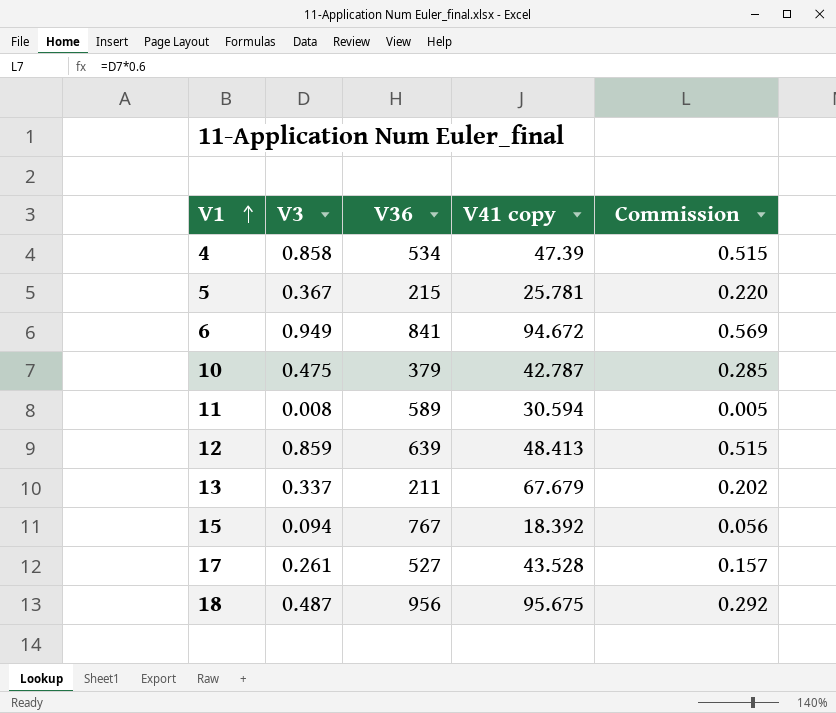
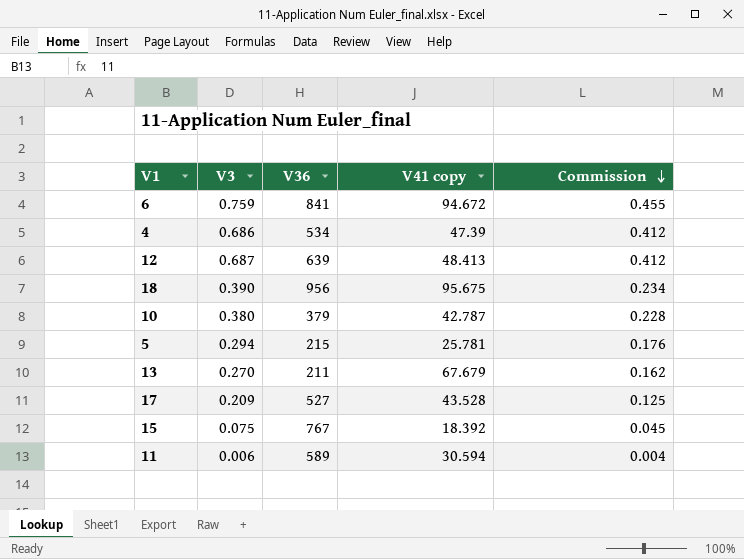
row order: V1 ascending -> Commission descending
6 | V3: 0.949 -> 0.759
6 | Commission: 0.569 -> 0.455
4 | V3: 0.858 -> 0.686
4 | Commission: 0.515 -> 0.412
12 | V3: 0.859 -> 0.687
12 | Commission: 0.515 -> 0.412
18 | V3: 0.487 -> 0.390
18 | Commission: 0.292 -> 0.234
10 | V3: 0.475 -> 0.380
10 | Commission: 0.285 -> 0.228
5 | V3: 0.367 -> 0.294
5 | Commission: 0.220 -> 0.176
13 | V3: 0.337 -> 0.270
13 | Commission: 0.202 -> 0.162
17 | V3: 0.261 -> 0.209
17 | Commission: 0.157 -> 0.125
15 | V3: 0.094 -> 0.075
15 | Commission: 0.056 -> 0.045
11 | V3: 0.008 -> 0.006
11 | Commission: 0.005 -> 0.004

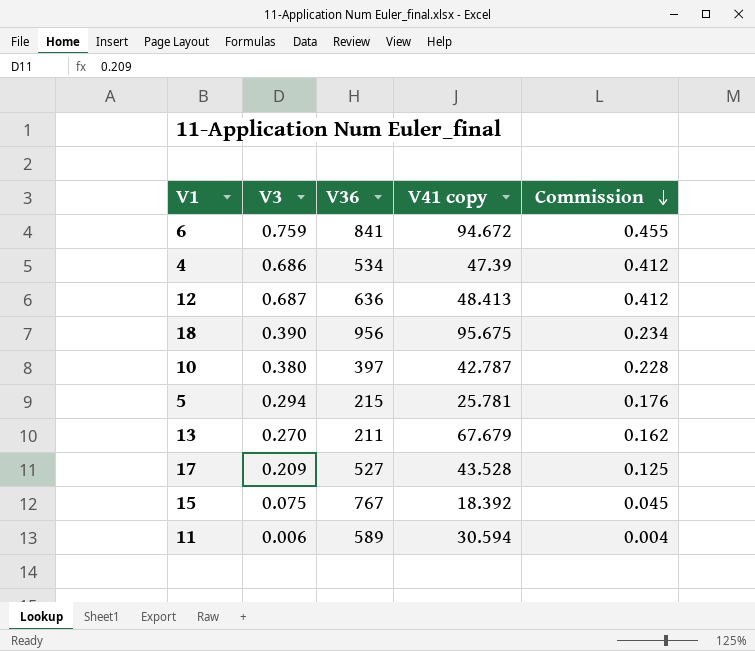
12 | V36: 639 -> 636
10 | V36: 379 -> 397

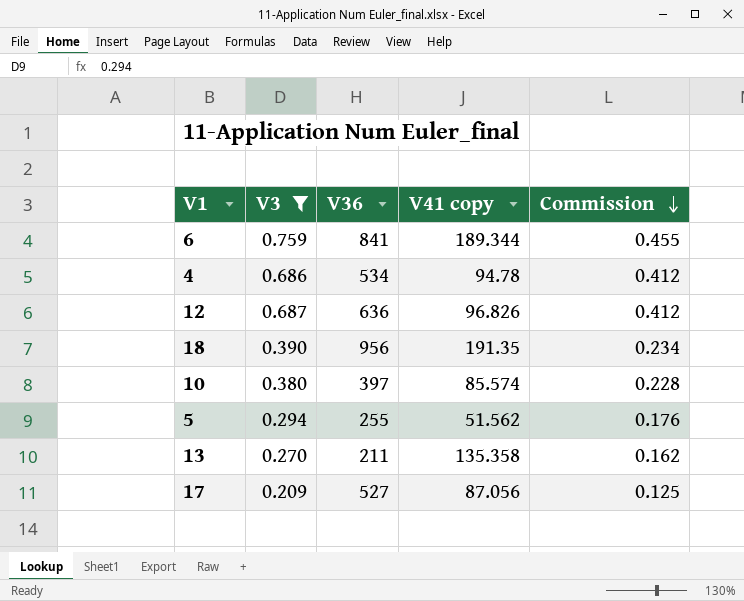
filter: none -> V3 >= 0.209
6 | V41 copy: 94.672 -> 189.344
4 | V41 copy: 47.39 -> 94.78
12 | V41 copy: 48.413 -> 96.826
18 | V41 copy: 95.675 -> 191.35
10 | V41 copy: 42.787 -> 85.574
5 | V36: 215 -> 255
5 | V41 copy: 25.781 -> 51.562
13 | V41 copy: 67.679 -> 135.358
17 | V41 copy: 43.528 -> 87.056

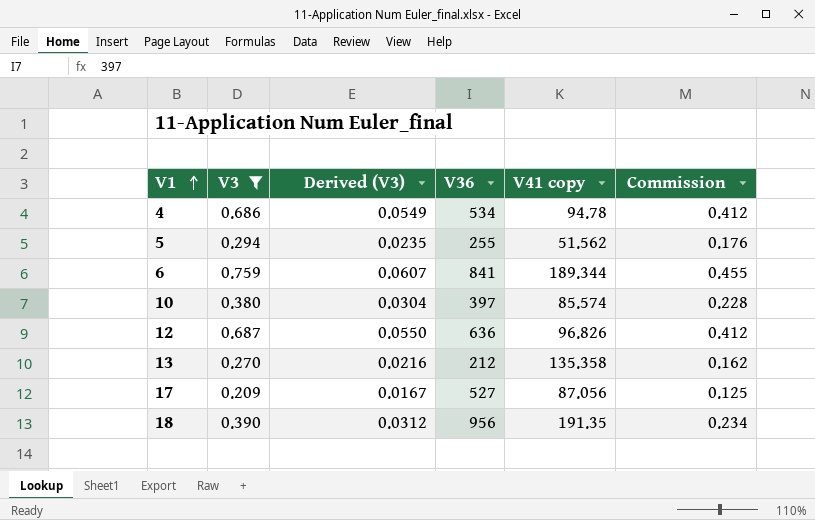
row order: Commission descending -> V1 ascending
column Derived (V3) | formula: none -> [V3] * 0.08
13 | V36: 211 -> 212

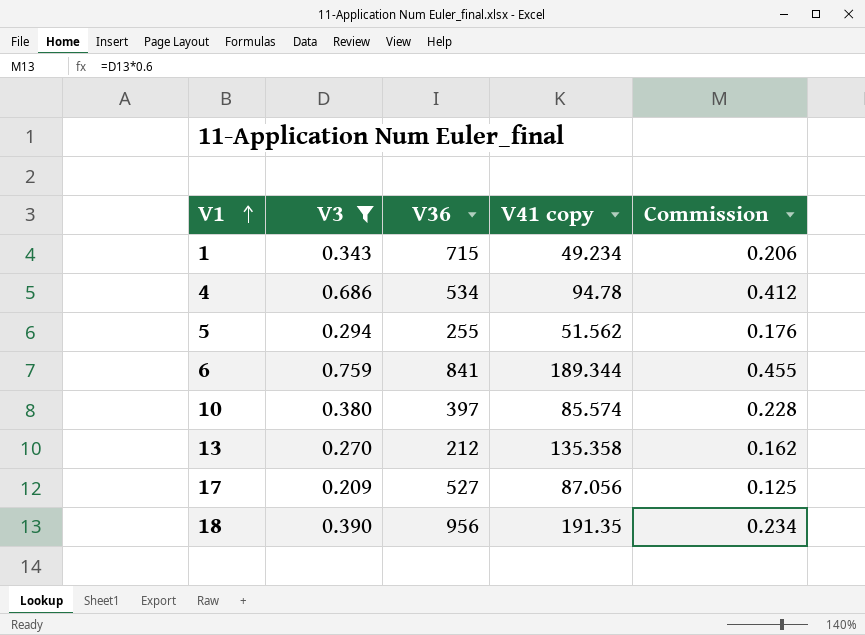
column Derived (V3) | formula: [V3] * 0.08 -> none
row 12: 0.687 | 0.0550 | 636 | 96.826 | 0.412 -> none
row 1: none -> 0.343 | 715 | 49.234 | 0.206

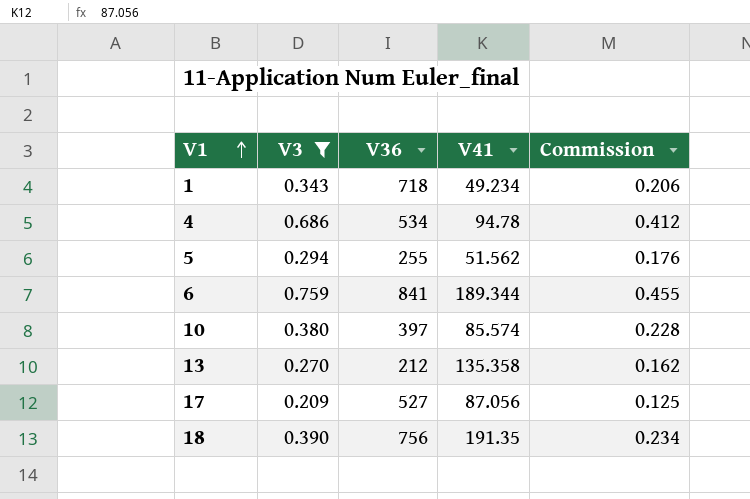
column name: V41 copy -> V41
1 | V36: 715 -> 718
18 | V36: 956 -> 756

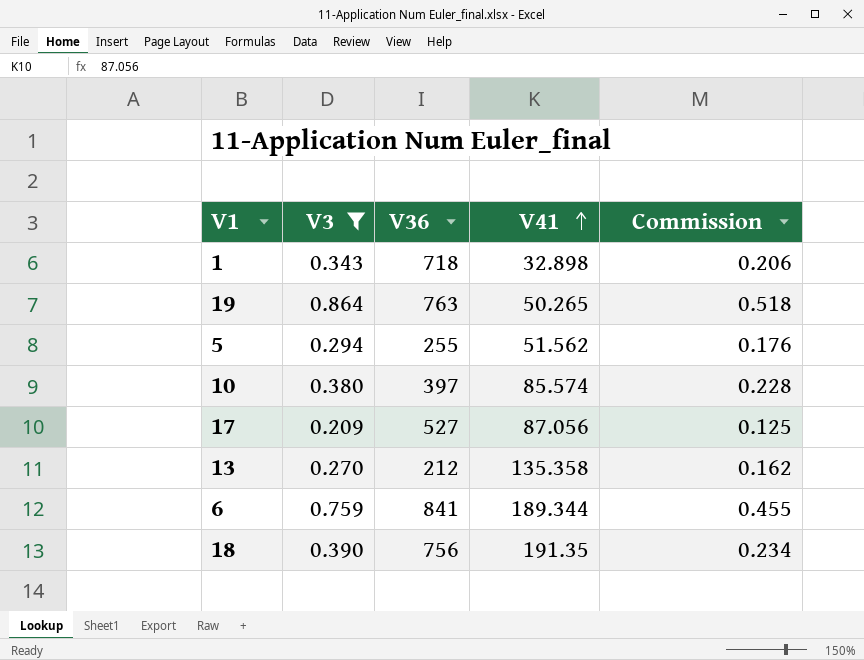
row order: V1 ascending -> V41 ascending
row 4: 0.686 | 534 | 94.78 | 0.412 -> none
1 | V41: 49.234 -> 32.898
row 19: none -> 0.864 | 763 | 50.265 | 0.518

